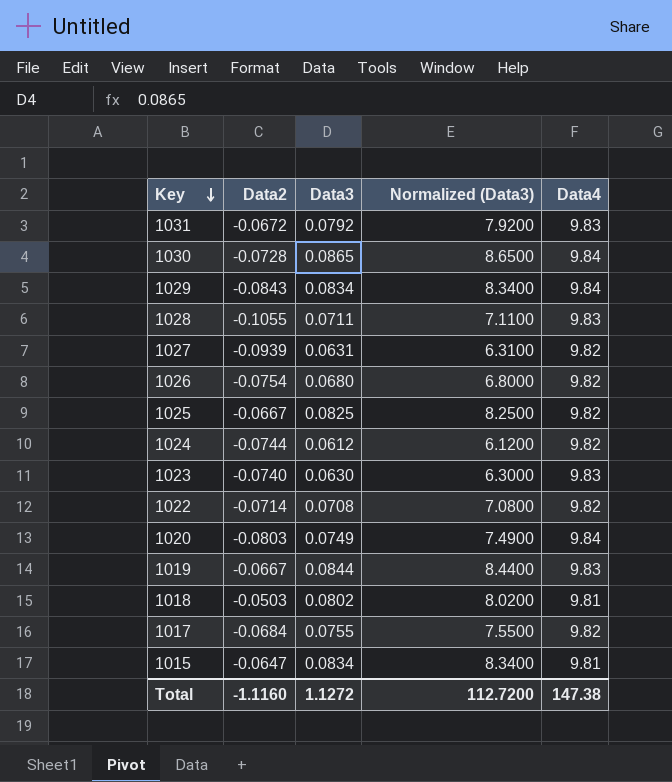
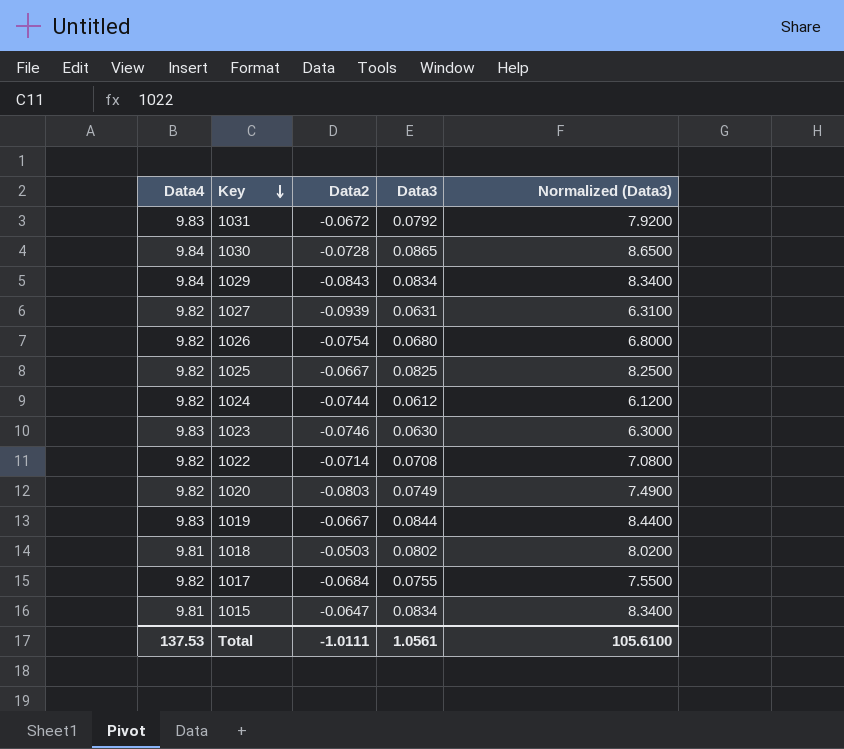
column Data4 | position: 5 -> 1
row 1028: -0.1055 | 0.0711 | 7.1100 | 9.83 -> none
1023 | Data2: -0.0740 -> -0.0746
1020 | Data4: 9.84 -> 9.82
Total | Data4: 147.38 -> 137.53
Total | Data2: -1.1160 -> -1.0111
Total | Data3: 1.1272 -> 1.0561
Total | Normalized (Data3): 112.7200 -> 105.6100

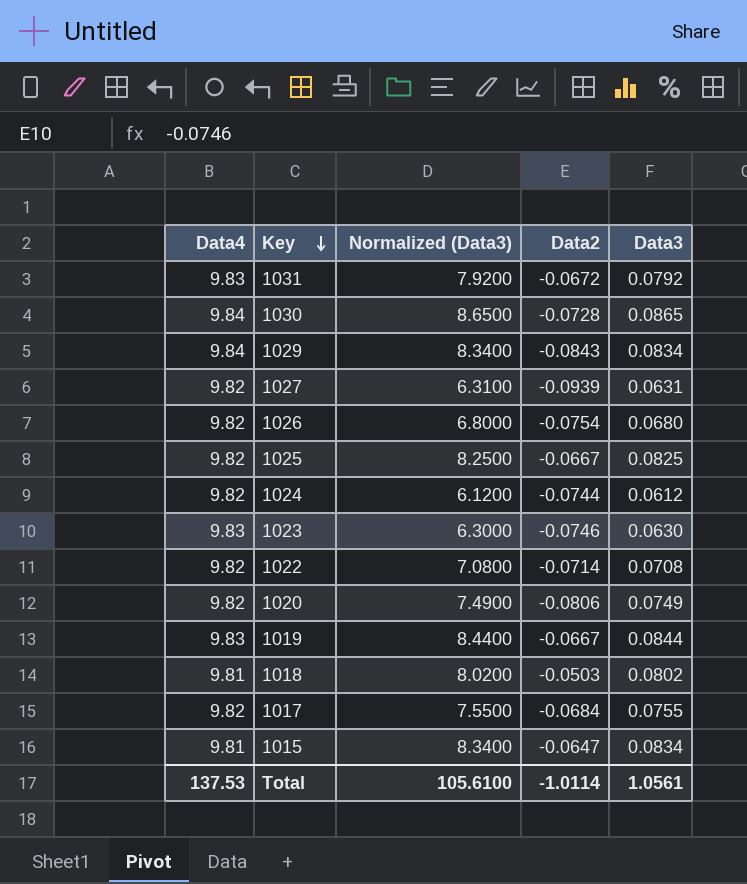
column Normalized (Data3) | position: 5 -> 3
1020 | Data2: -0.0803 -> -0.0806
Total | Data2: -1.0111 -> -1.0114

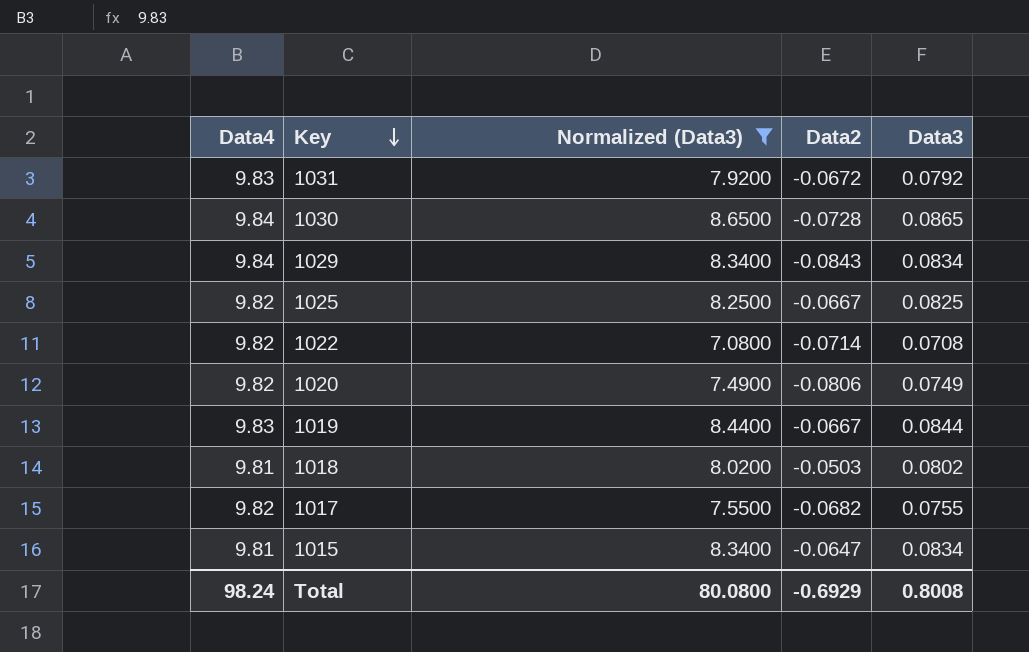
filter: none -> Normalized (Data3) >= 7.0800
1017 | Data2: -0.0684 -> -0.0682
Total | Data4: 137.53 -> 98.24
Total | Normalized (Data3): 105.6100 -> 80.0800
Total | Data2: -1.0114 -> -0.6929
Total | Data3: 1.0561 -> 0.8008

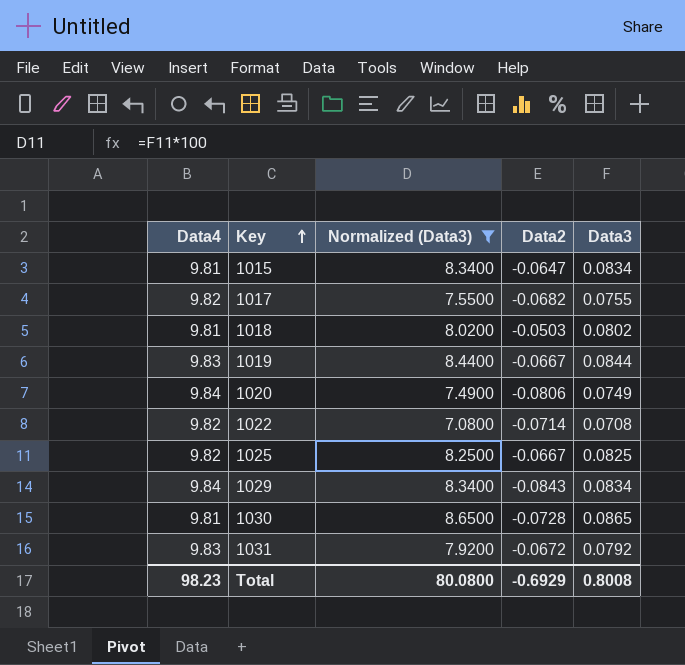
row order: Key descending -> Key ascending
1020 | Data4: 9.82 -> 9.84
1030 | Data4: 9.84 -> 9.81
Total | Data4: 98.24 -> 98.23

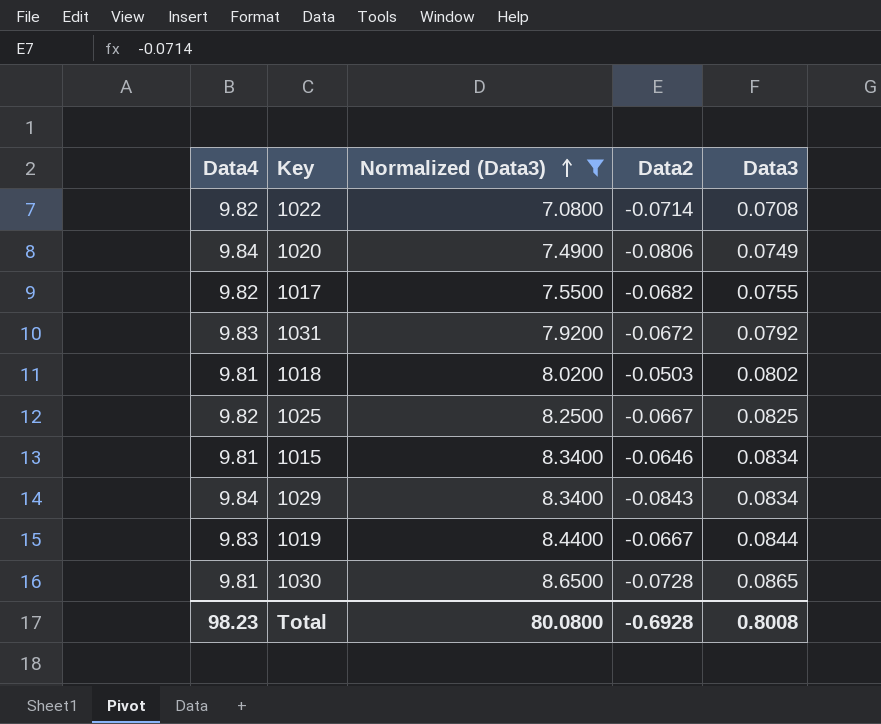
row order: Key ascending -> Normalized (Data3) ascending
1015 | Data2: -0.0647 -> -0.0646
Total | Data2: -0.6929 -> -0.6928

